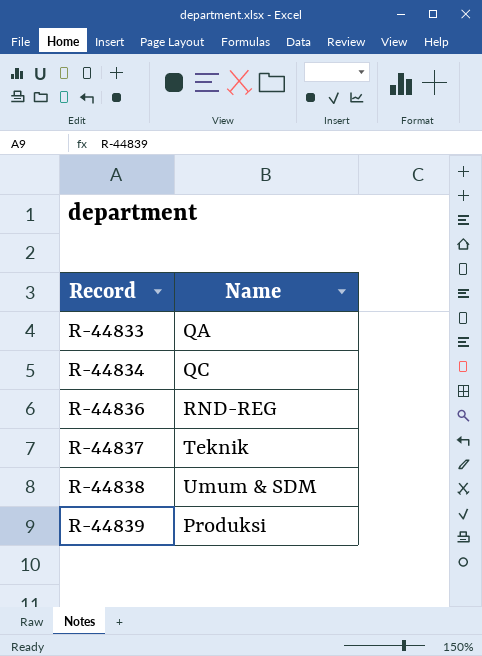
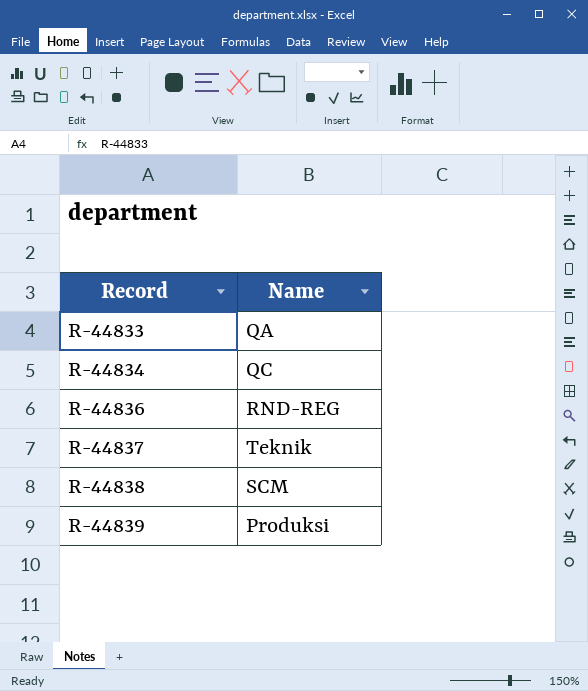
R-44838 | Name: Umum & SDM -> SCM

